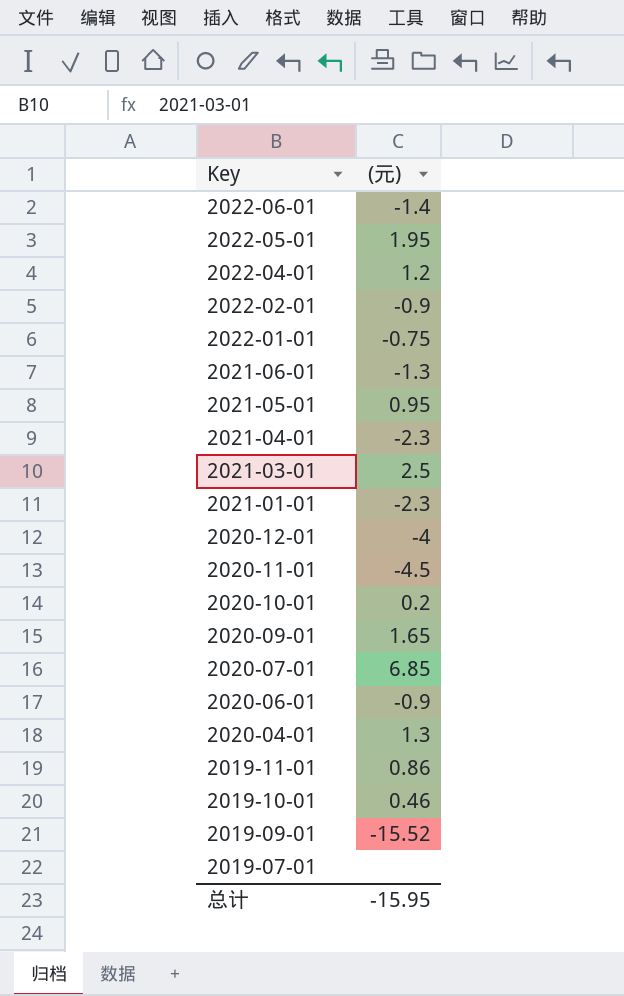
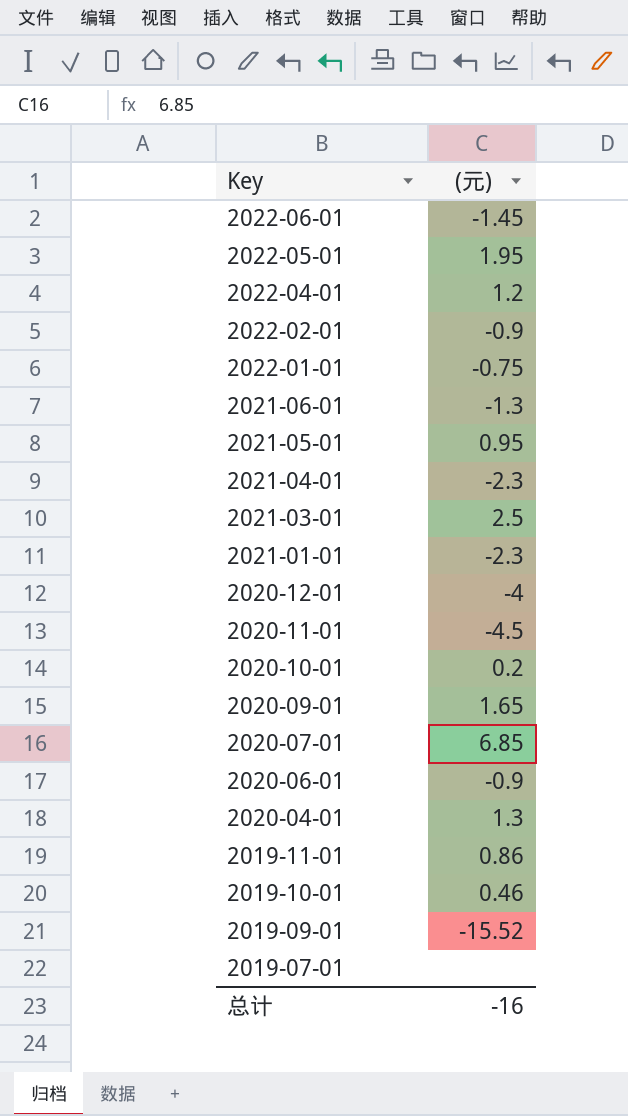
2022-06-01 | (元): -1.4 -> -1.45
总计 | (元): -15.95 -> -16

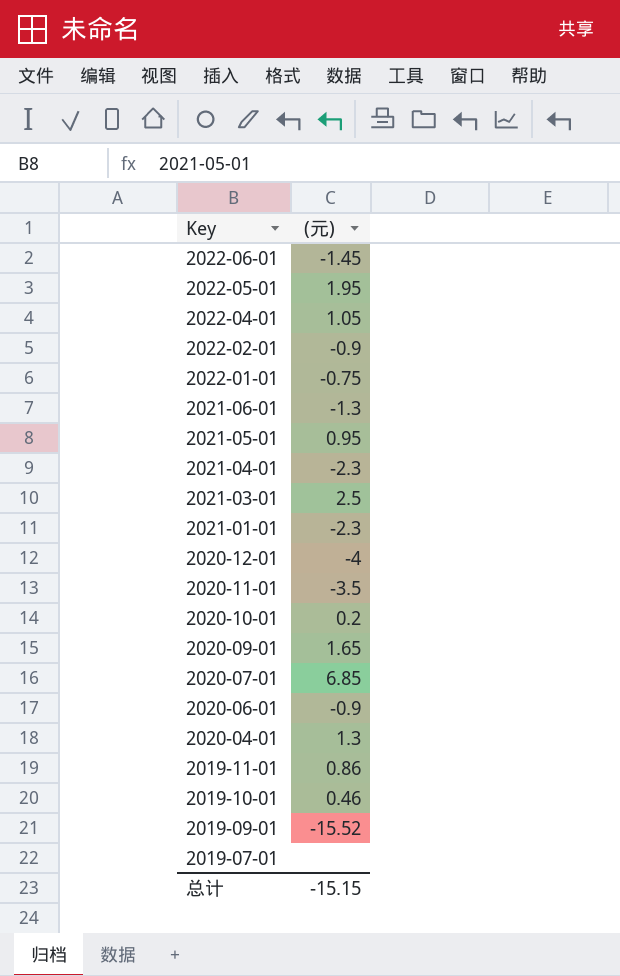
2022-04-01 | (元): 1.2 -> 1.05
2020-11-01 | (元): -4.5 -> -3.5
总计 | (元): -16 -> -15.15

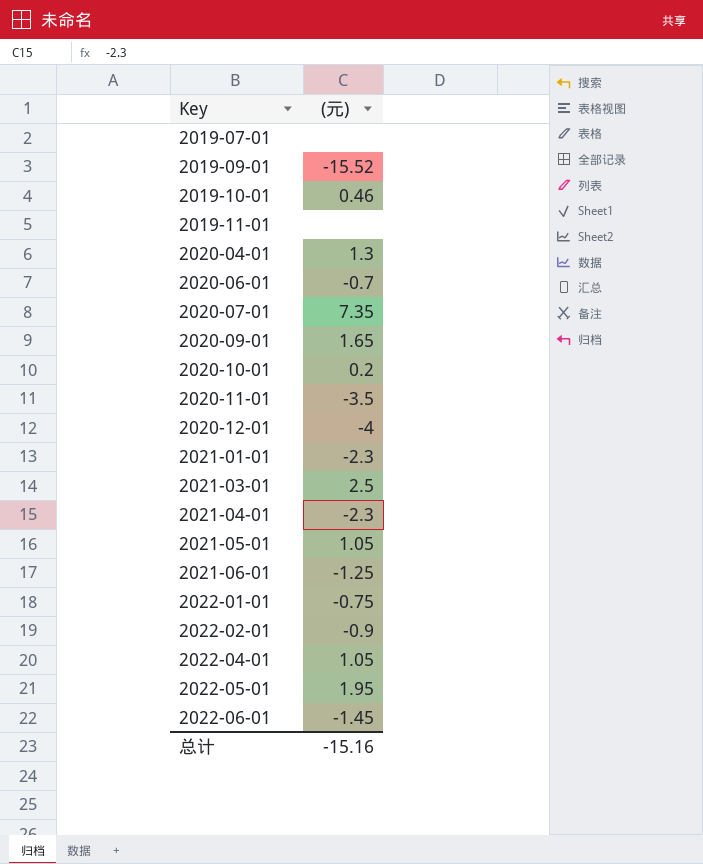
row order: Key descending -> Key ascending
2019-11-01 | (元): 0.86 -> none
2020-06-01 | (元): -0.9 -> -0.7
2020-07-01 | (元): 6.85 -> 7.35
2021-05-01 | (元): 0.95 -> 1.05
2021-06-01 | (元): -1.3 -> -1.25
总计 | (元): -15.15 -> -15.16

